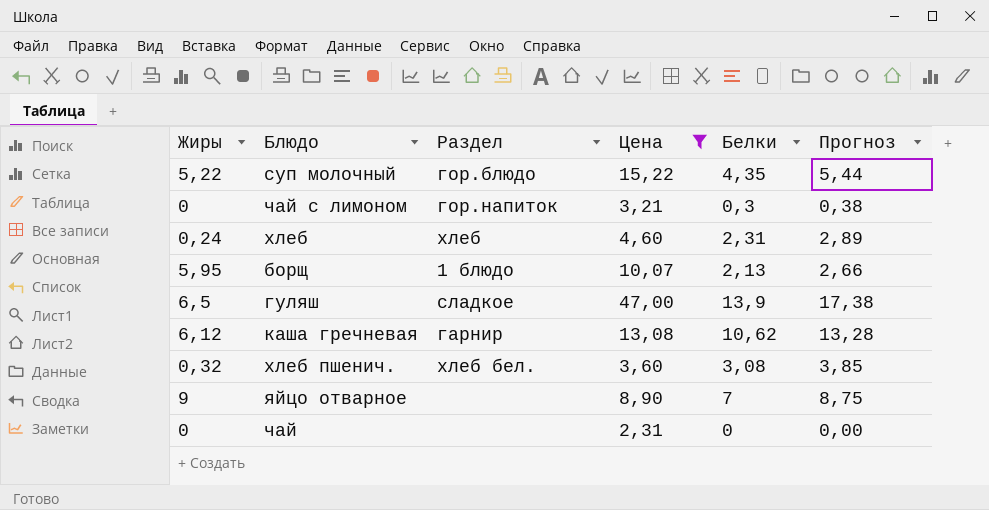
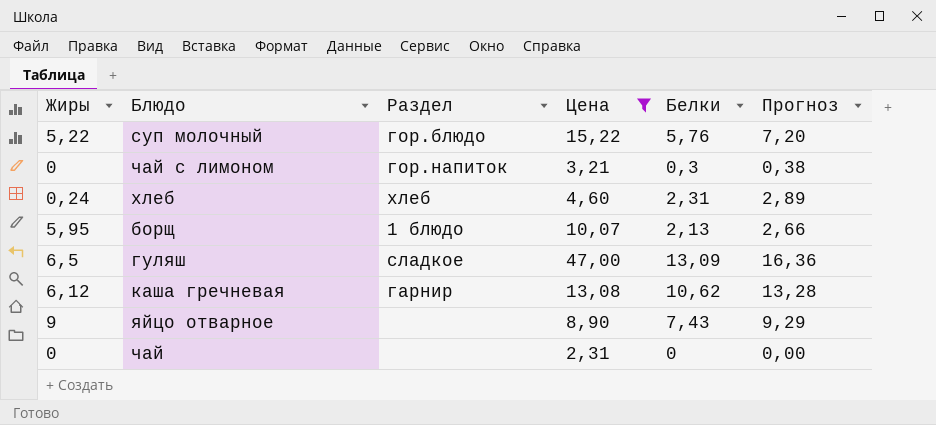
row хлеб пшенич.: 0,32 | хлеб бел. | 3,60 | 3,08 | 3,85 -> none
суп молочный | Белки: 4,35 -> 5,76
суп молочный | Прогноз: 5,44 -> 7,20
гуляш | Белки: 13,9 -> 13,09
гуляш | Прогноз: 17,38 -> 16,36
яйцо отварное | Белки: 7 -> 7,43
яйцо отварное | Прогноз: 8,75 -> 9,29

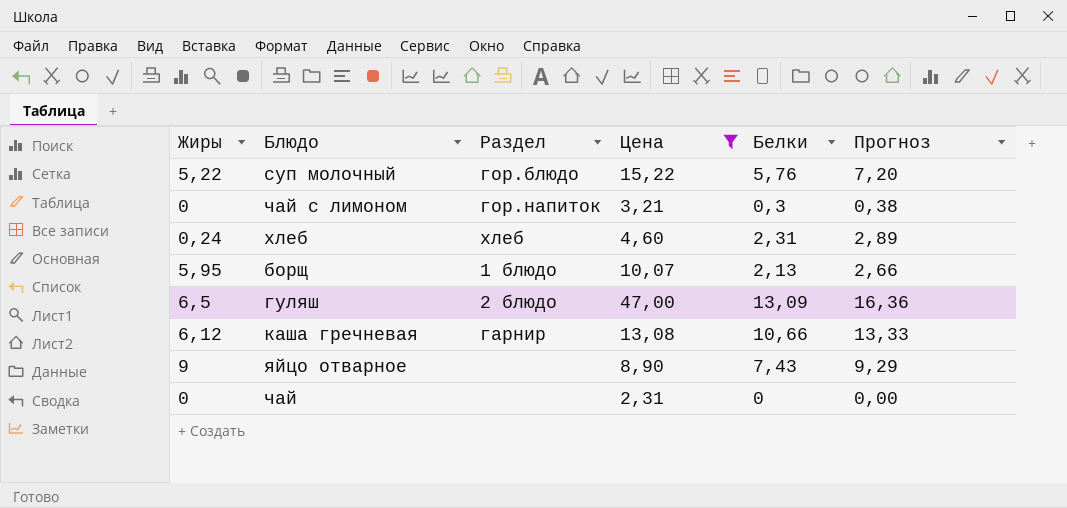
гуляш | Раздел: сладкое -> 2 блюдо
каша гречневая | Белки: 10,62 -> 10,66
каша гречневая | Прогноз: 13,28 -> 13,33

